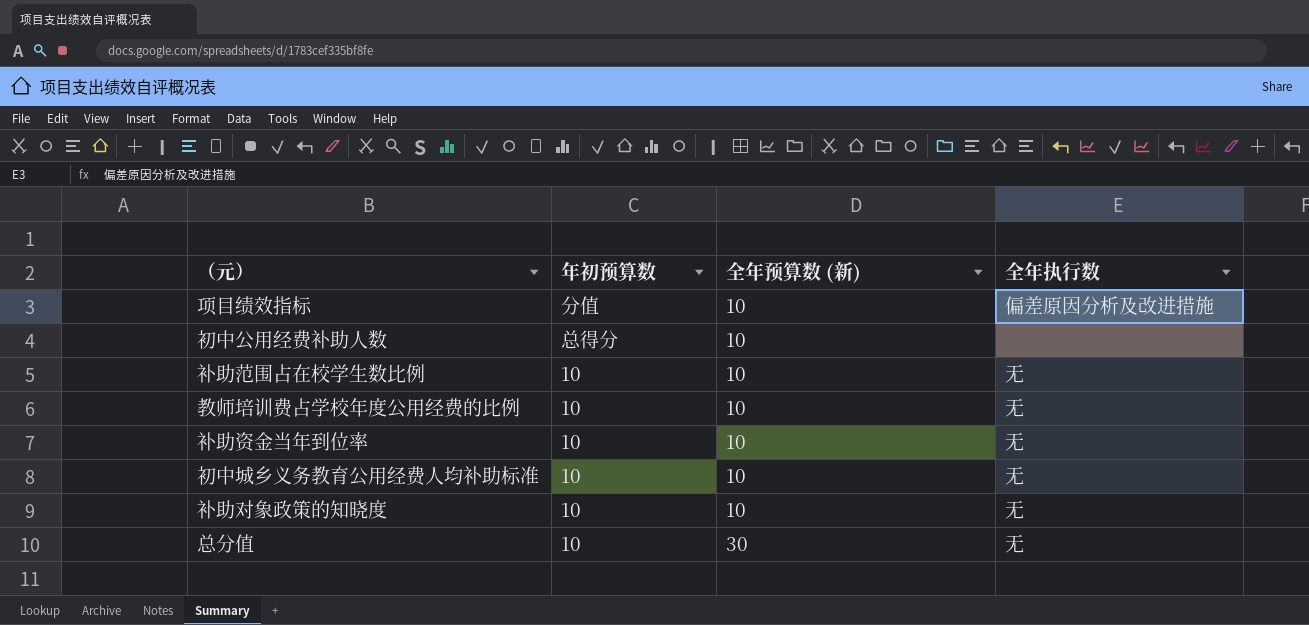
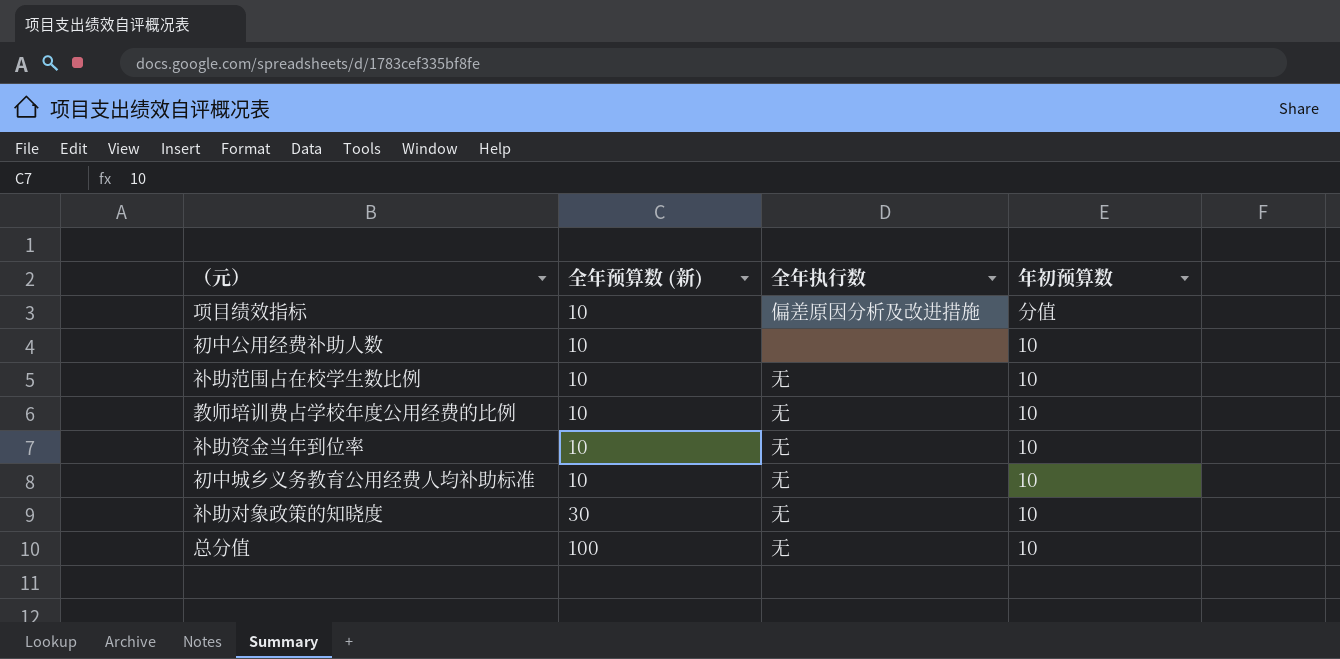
column 年初预算数 | position: 2 -> 4
初中公用经费补助人数 | 年初预算数: 总得分 -> 10
补助对象政策的知晓度 | 全年预算数 (新): 10 -> 30
总分值 | 全年预算数 (新): 30 -> 100

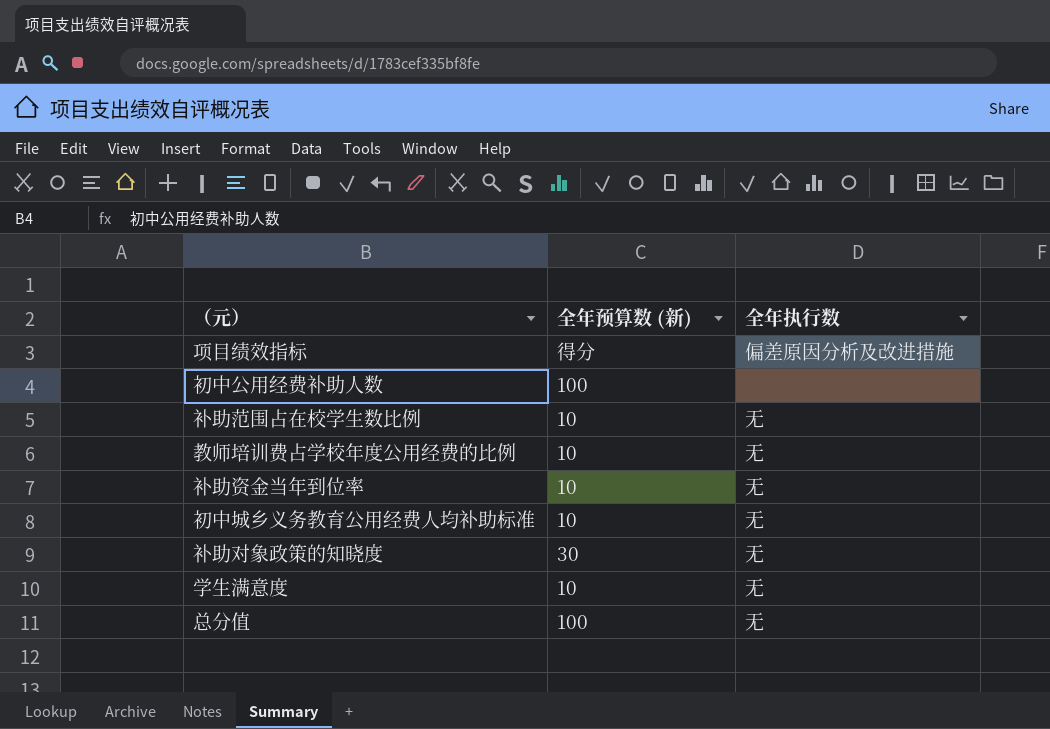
column 年初预算数 | position: 4 -> none
项目绩效指标 | 全年预算数 (新): 10 -> 得分
初中公用经费补助人数 | 全年预算数 (新): 10 -> 100
row 学生满意度: none -> 10 | 无

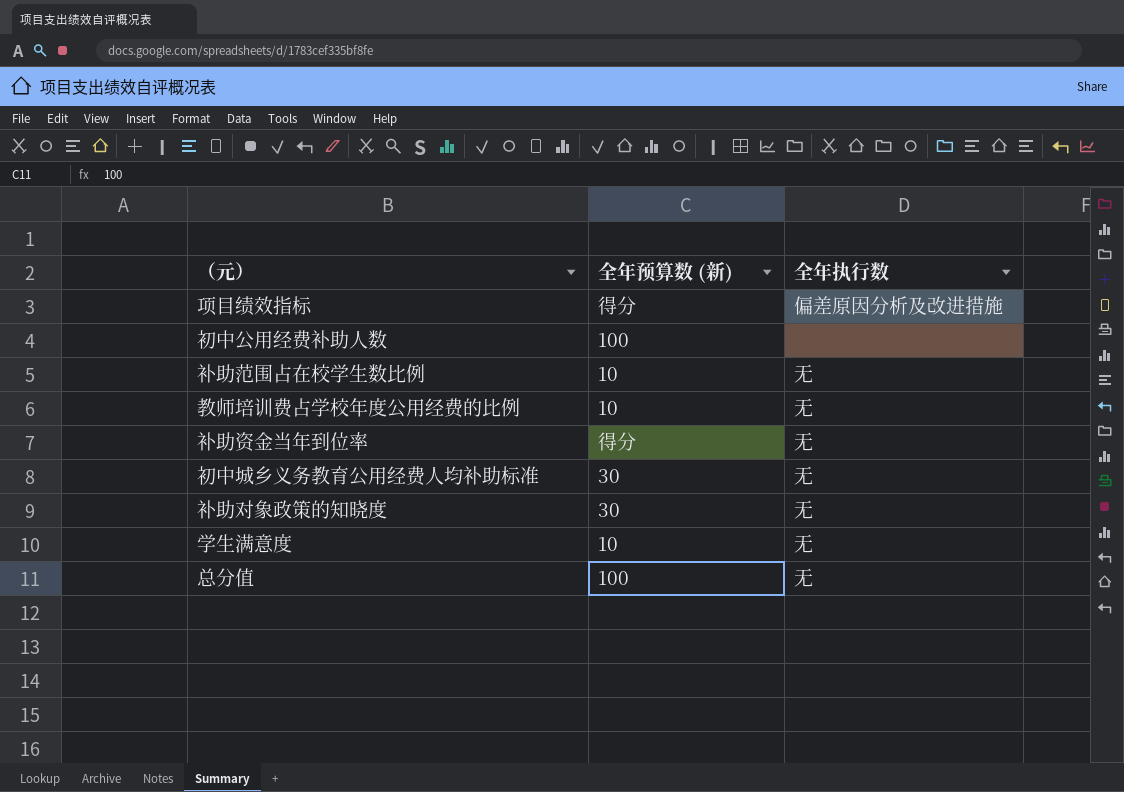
补助资金当年到位率 | 全年预算数 (新): 10 -> 得分
初中城乡义务教育公用经费人均补助标准 | 全年预算数 (新): 10 -> 30

